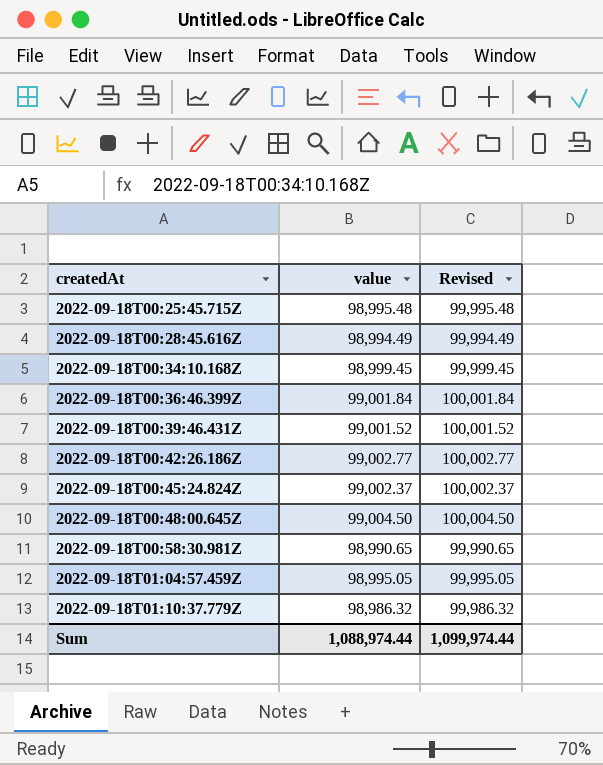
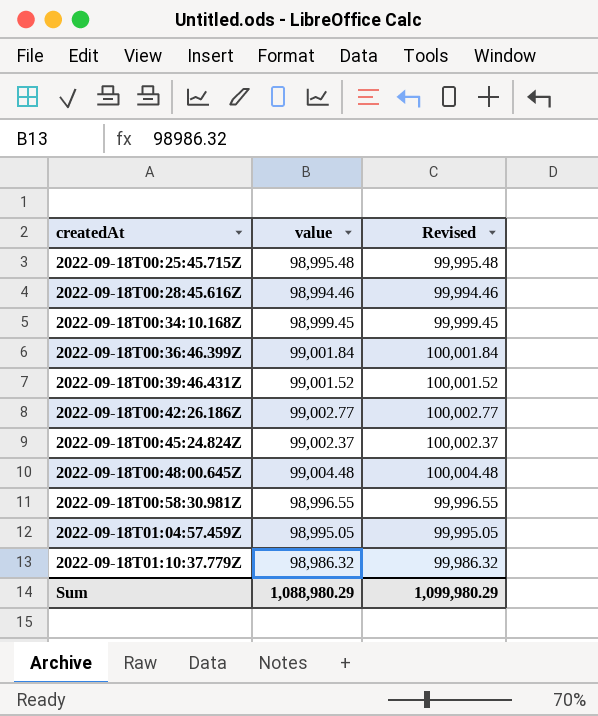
2022-09-18T00:28:45.616Z | value: 98,994.49 -> 98,994.46
2022-09-18T00:28:45.616Z | Revised: 99,994.49 -> 99,994.46
2022-09-18T00:48:00.645Z | value: 99,004.50 -> 99,004.48
2022-09-18T00:48:00.645Z | Revised: 100,004.50 -> 100,004.48
2022-09-18T00:58:30.981Z | value: 98,990.65 -> 98,996.55
2022-09-18T00:58:30.981Z | Revised: 99,990.65 -> 99,996.55
Sum | value: 1,088,974.44 -> 1,088,980.29
Sum | Revised: 1,099,974.44 -> 1,099,980.29

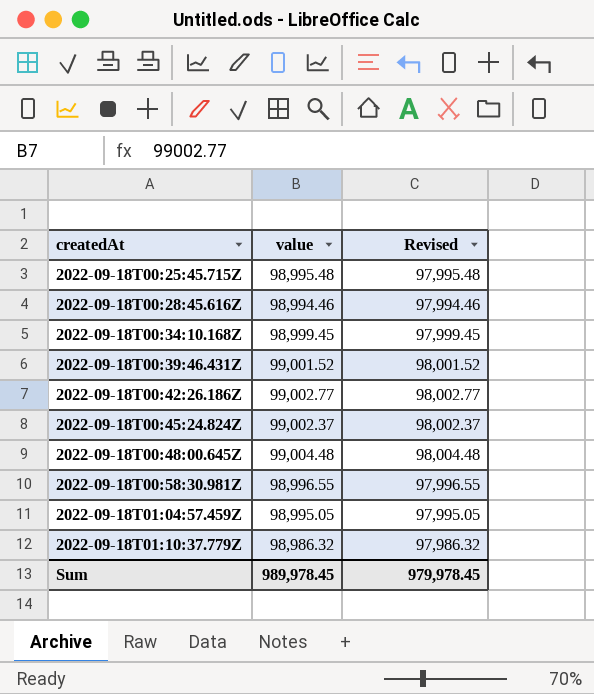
column Revised | formula: [value] + 1000 -> [value] - 1000
row 2022-09-18T00:36:46.399Z: 99,001.84 | 100,001.84 -> none
Sum | value: 1,088,980.29 -> 989,978.45
Sum | Revised: 1,099,980.29 -> 979,978.45

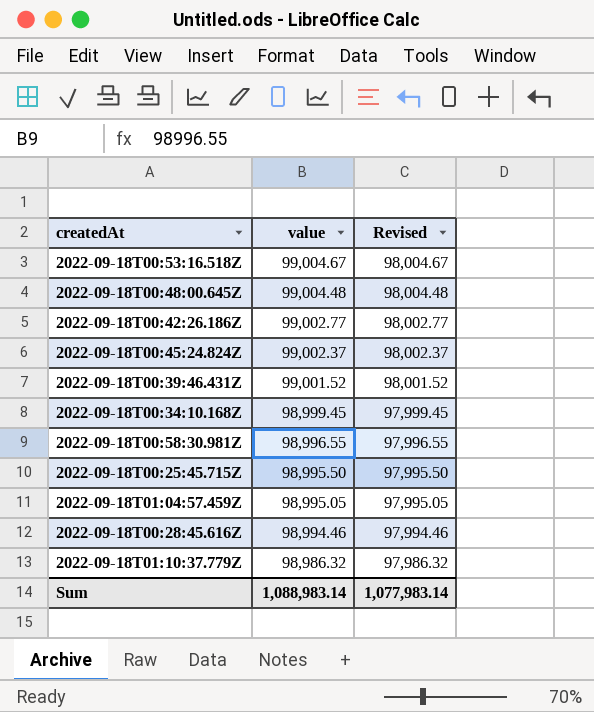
row order: createdAt ascending -> value descending
row 2022-09-18T00:53:16.518Z: none -> 99,004.67 | 98,004.67
2022-09-18T00:25:45.715Z | value: 98,995.48 -> 98,995.50
2022-09-18T00:25:45.715Z | Revised: 97,995.48 -> 97,995.50
Sum | value: 989,978.45 -> 1,088,983.14
Sum | Revised: 979,978.45 -> 1,077,983.14

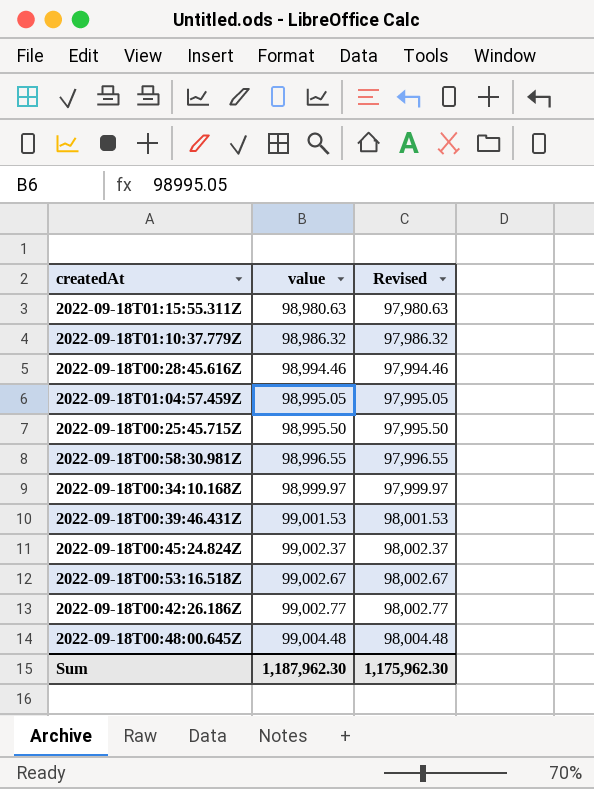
row order: value descending -> value ascending
row 2022-09-18T01:15:55.311Z: none -> 98,980.63 | 97,980.63
2022-09-18T00:34:10.168Z | value: 98,999.45 -> 98,999.97
2022-09-18T00:34:10.168Z | Revised: 97,999.45 -> 97,999.97
2022-09-18T00:39:46.431Z | value: 99,001.52 -> 99,001.53
2022-09-18T00:39:46.431Z | Revised: 98,001.52 -> 98,001.53
2022-09-18T00:53:16.518Z | value: 99,004.67 -> 99,002.67
2022-09-18T00:53:16.518Z | Revised: 98,004.67 -> 98,002.67
Sum | value: 1,088,983.14 -> 1,187,962.30
Sum | Revised: 1,077,983.14 -> 1,175,962.30

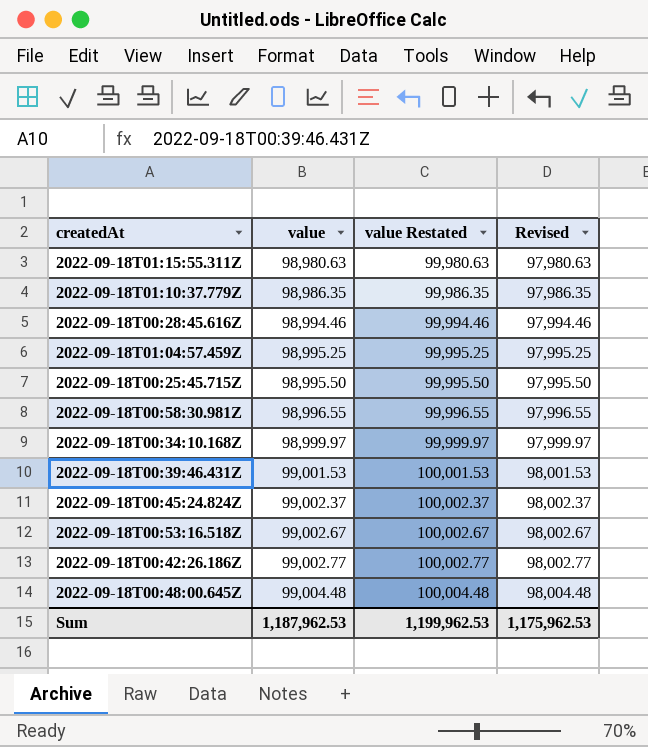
column value Restated | formula: none -> [value] + 1000
2022-09-18T01:10:37.779Z | value: 98,986.32 -> 98,986.35
2022-09-18T01:10:37.779Z | Revised: 97,986.32 -> 97,986.35
2022-09-18T01:04:57.459Z | value: 98,995.05 -> 98,995.25
2022-09-18T01:04:57.459Z | Revised: 97,995.05 -> 97,995.25
Sum | value: 1,187,962.30 -> 1,187,962.53
Sum | Revised: 1,175,962.30 -> 1,175,962.53

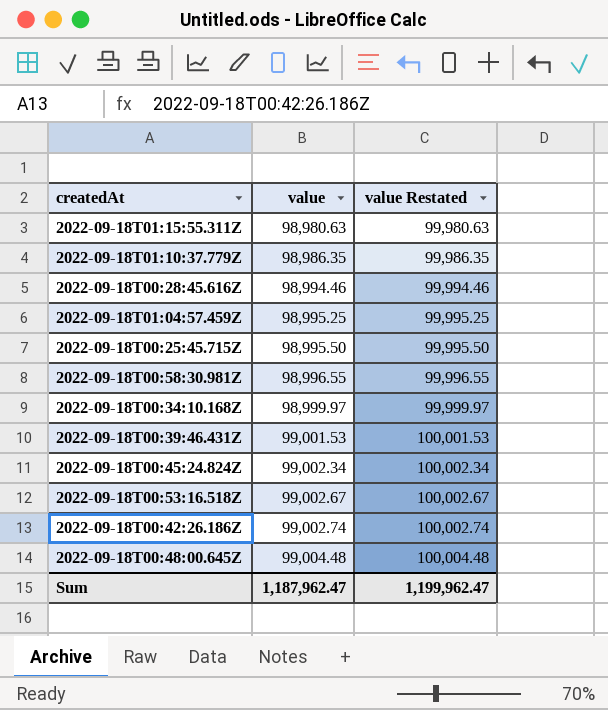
column Revised | formula: [value] - 1000 -> none
2022-09-18T00:45:24.824Z | value: 99,002.37 -> 99,002.34
2022-09-18T00:45:24.824Z | value Restated: 100,002.37 -> 100,002.34
2022-09-18T00:42:26.186Z | value: 99,002.77 -> 99,002.74
2022-09-18T00:42:26.186Z | value Restated: 100,002.77 -> 100,002.74
Sum | value: 1,187,962.53 -> 1,187,962.47
Sum | value Restated: 1,199,962.53 -> 1,199,962.47

